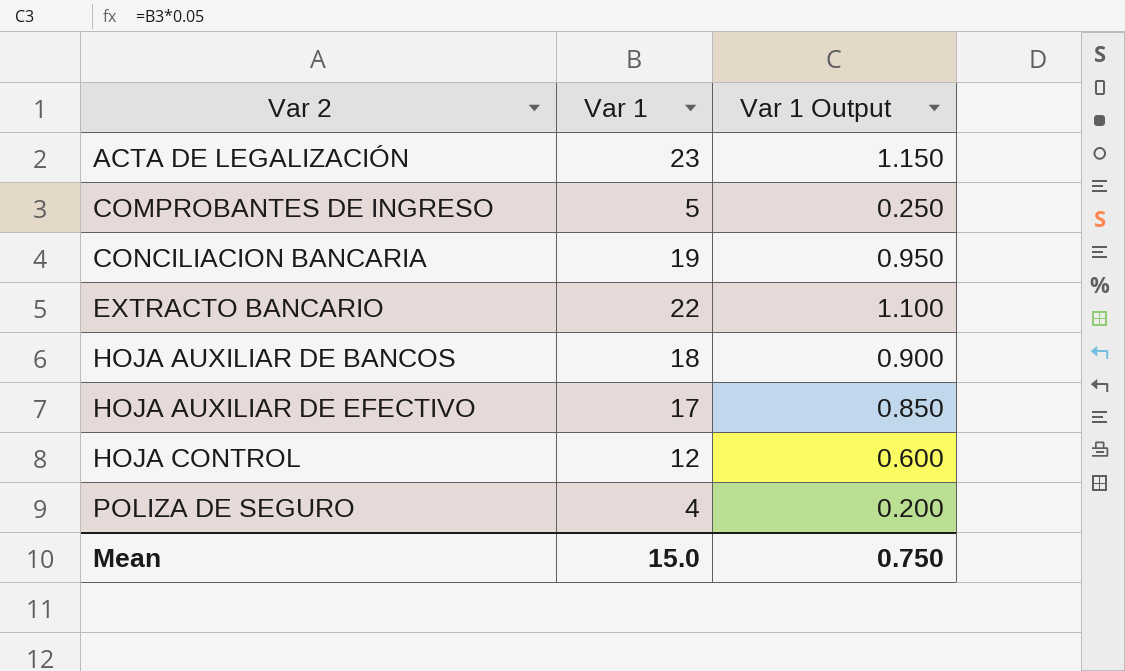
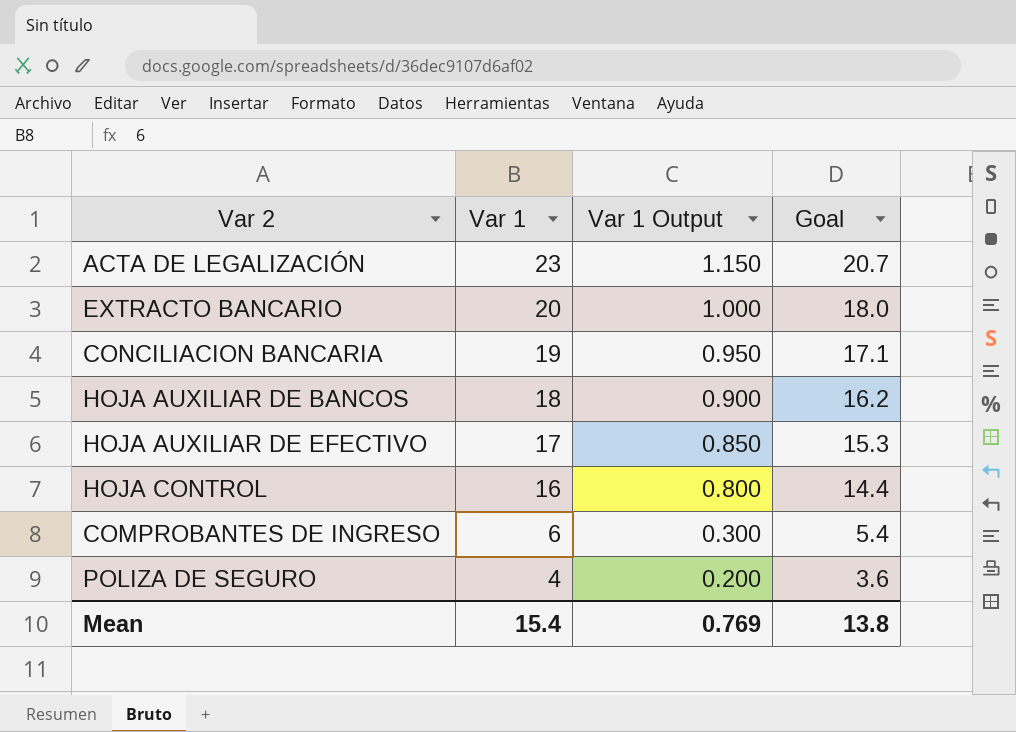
row order: Var 2 ascending -> Var 1 descending
column Goal | formula: none -> [Var 1] * 0.9
EXTRACTO BANCARIO | Var 1: 22 -> 20
EXTRACTO BANCARIO | Var 1 Output: 1.100 -> 1.000
HOJA CONTROL | Var 1: 12 -> 16
HOJA CONTROL | Var 1 Output: 0.600 -> 0.800
COMPROBANTES DE INGRESO | Var 1: 5 -> 6
COMPROBANTES DE INGRESO | Var 1 Output: 0.250 -> 0.300
Mean | Var 1: 15.0 -> 15.4
Mean | Var 1 Output: 0.750 -> 0.769

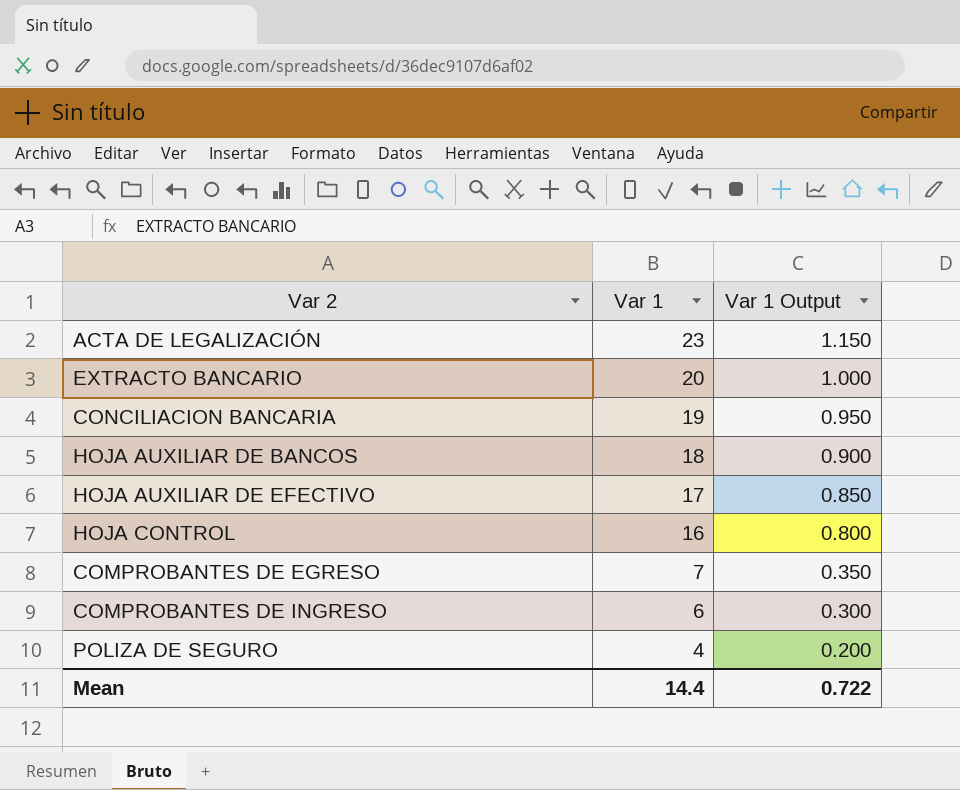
column Goal | formula: [Var 1] * 0.9 -> none
row COMPROBANTES DE EGRESO: none -> 7 | 0.350
Mean | Var 1: 15.4 -> 14.4
Mean | Var 1 Output: 0.769 -> 0.722

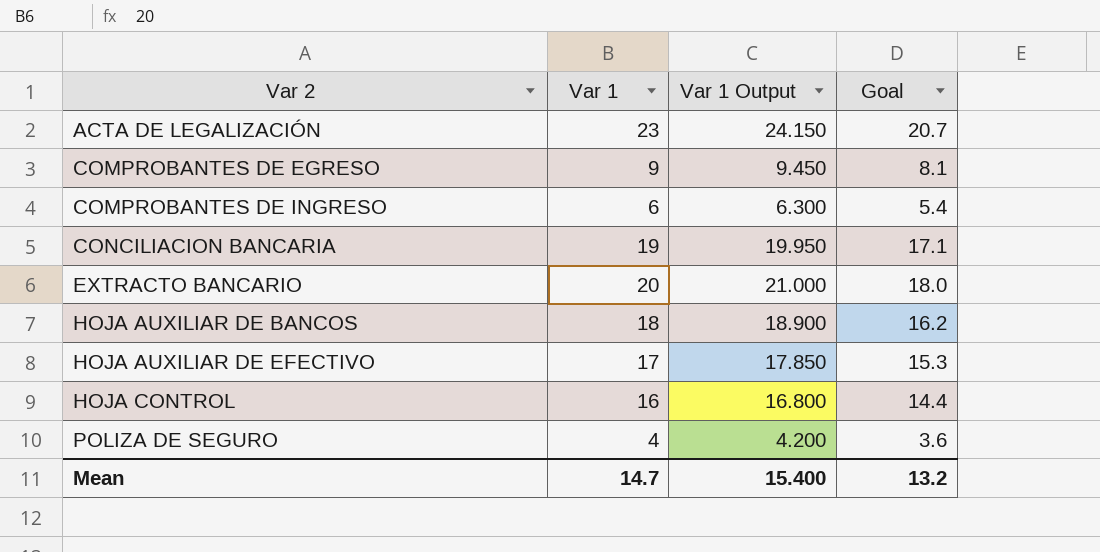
row order: Var 1 descending -> Var 2 ascending
column Var 1 Output | formula: [Var 1] * 0.05 -> [Var 1] * 1.05
column Goal | formula: none -> [Var 1] * 0.9
COMPROBANTES DE EGRESO | Var 1: 7 -> 9
Mean | Var 1: 14.4 -> 14.7
Mean | Var 1 Output: 0.722 -> 15.400

